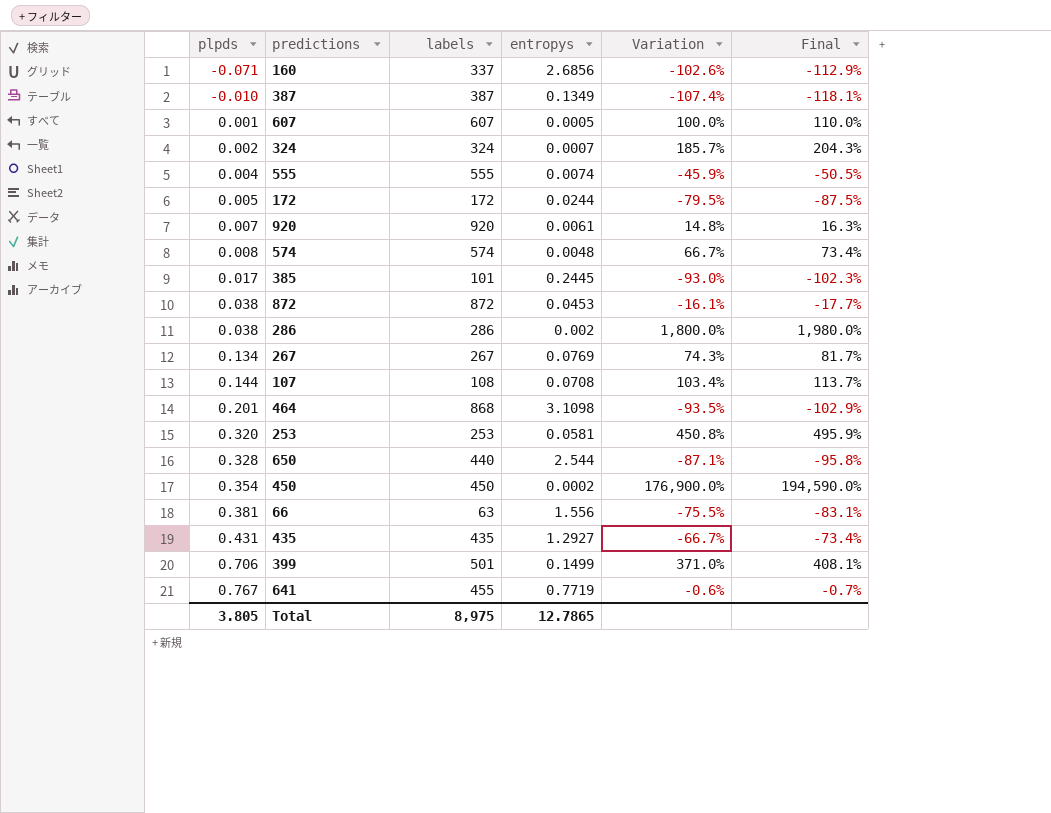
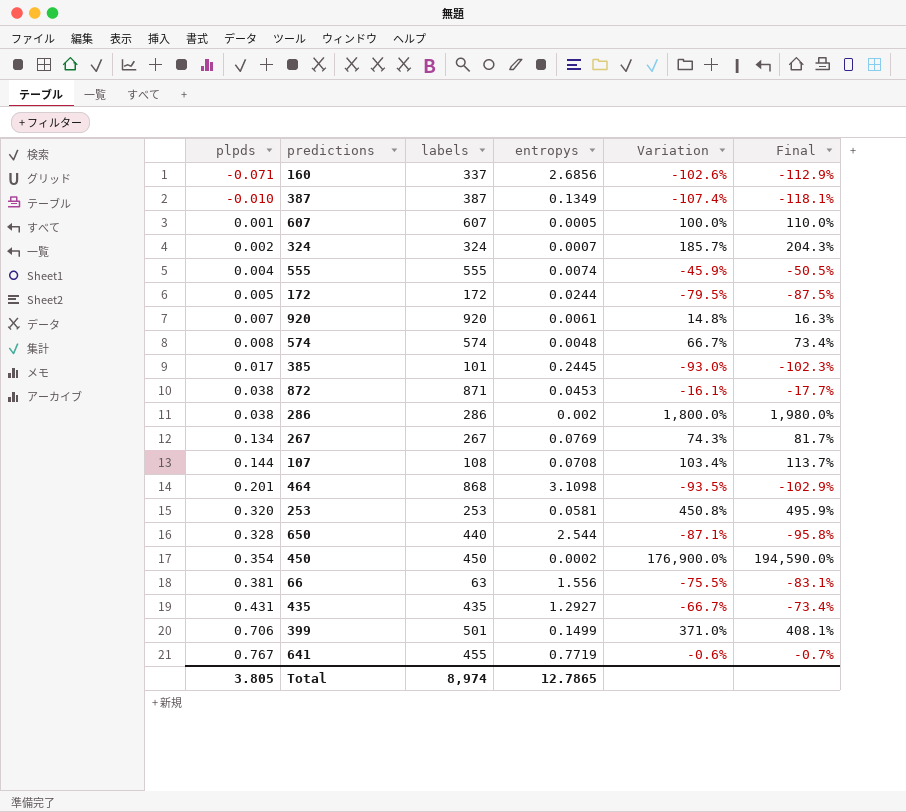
872 | labels: 872 -> 871
Total | labels: 8,975 -> 8,974

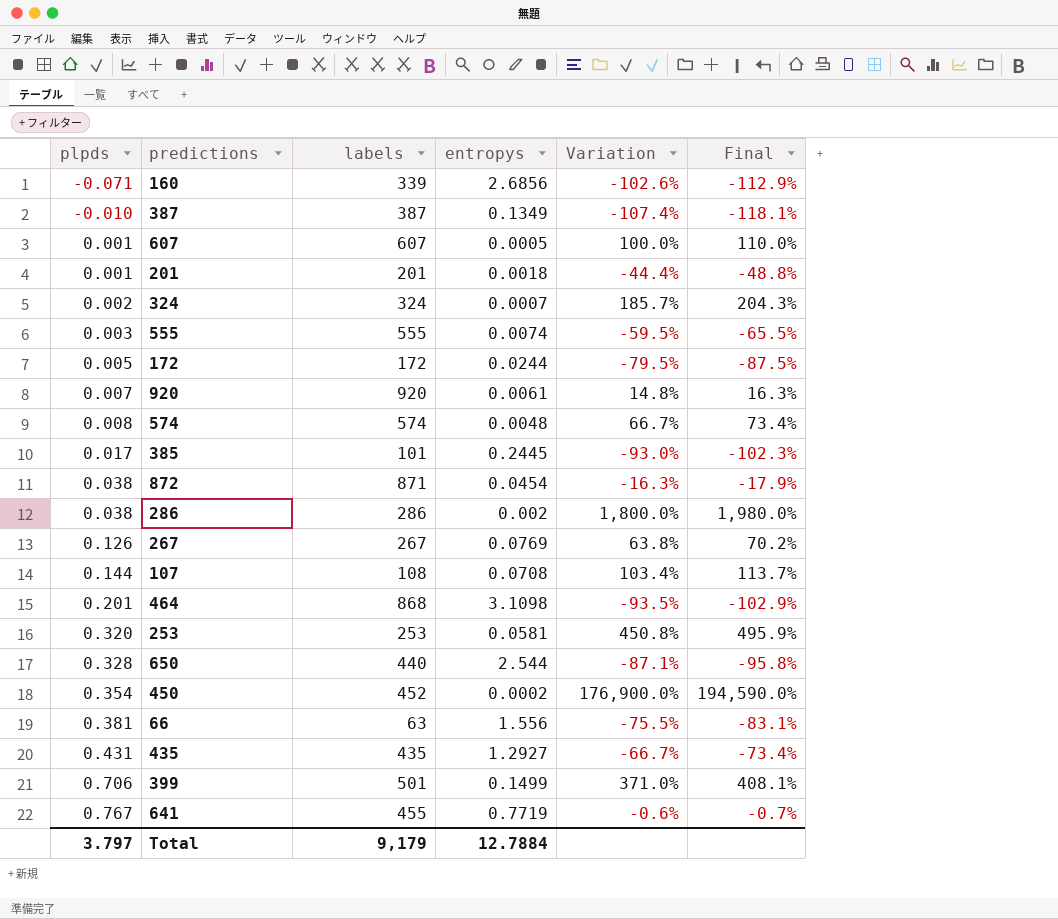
160 | labels: 337 -> 339
row 201: none -> 0.001 | 201 | 0.0018 | -44.4% | -48.8%
555 | plpds: 0.004 -> 0.003
555 | Variation: -45.9% -> -59.5%
555 | Final: -50.5% -> -65.5%
872 | entropys: 0.0453 -> 0.0454
872 | Variation: -16.1% -> -16.3%
872 | Final: -17.7% -> -17.9%
267 | plpds: 0.134 -> 0.126
267 | Variation: 74.3% -> 63.8%
267 | Final: 81.7% -> 70.2%
450 | labels: 450 -> 452
Total | plpds: 3.805 -> 3.797
Total | labels: 8,974 -> 9,179
Total | entropys: 12.7865 -> 12.7884

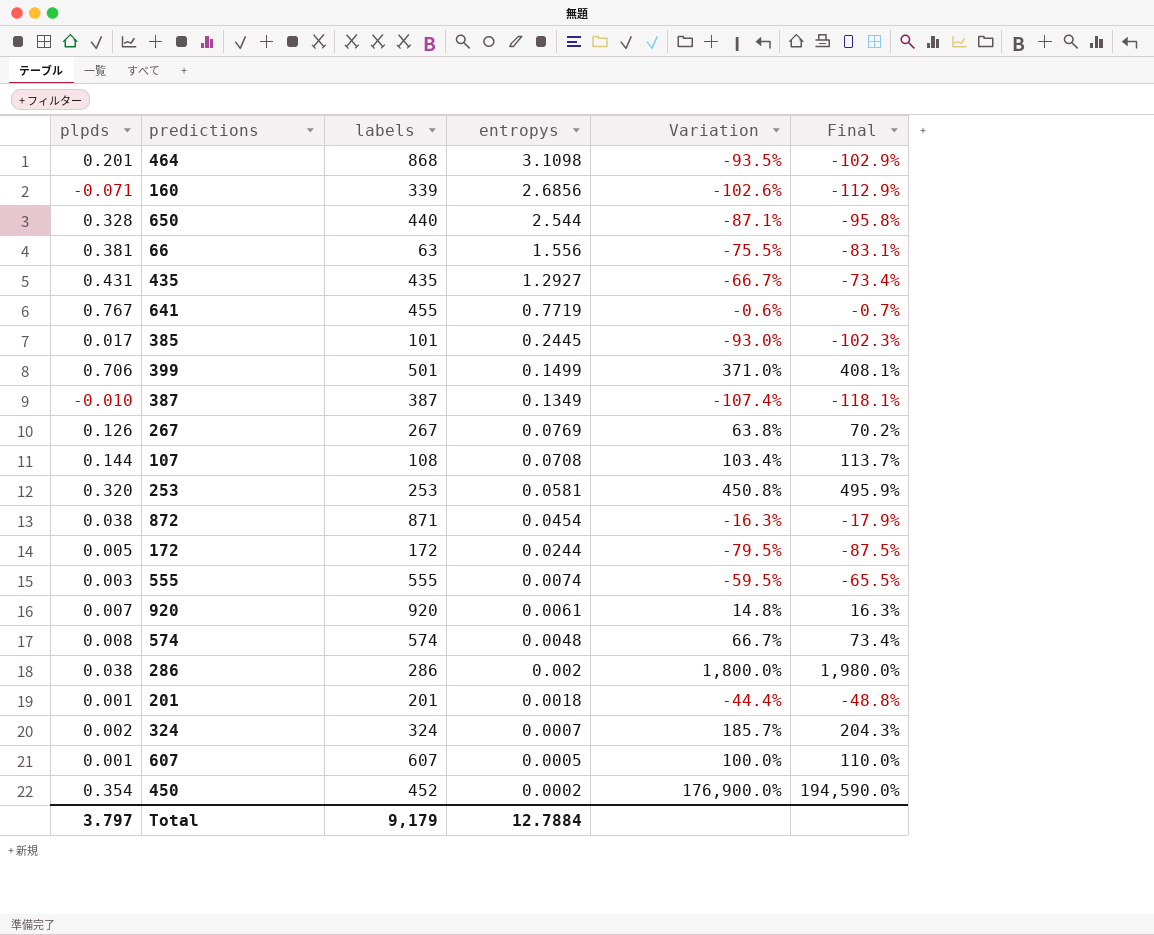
row order: plpds ascending -> entropys descending

